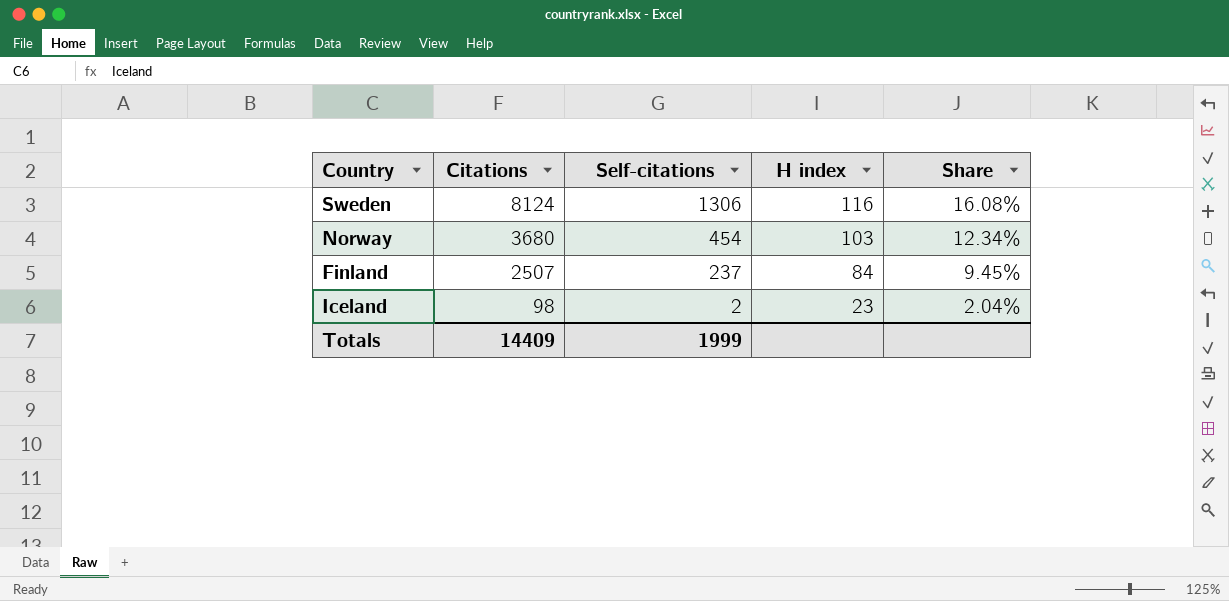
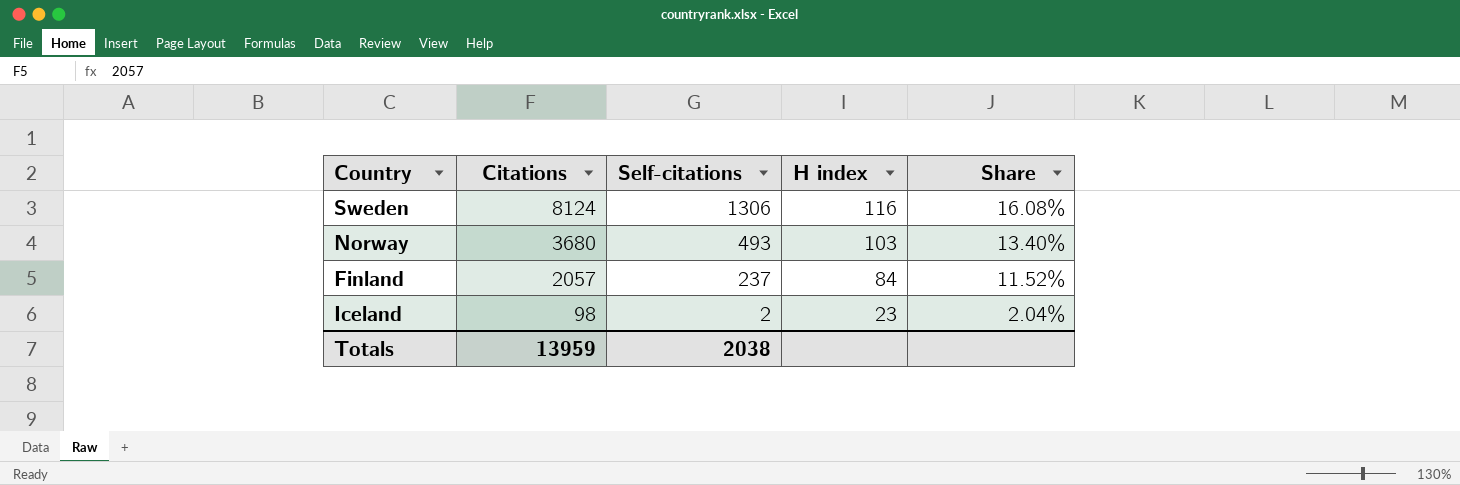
Norway | Self-citations: 454 -> 493
Norway | Share: 12.34% -> 13.40%
Finland | Citations: 2507 -> 2057
Finland | Share: 9.45% -> 11.52%
Totals | Citations: 14409 -> 13959
Totals | Self-citations: 1999 -> 2038

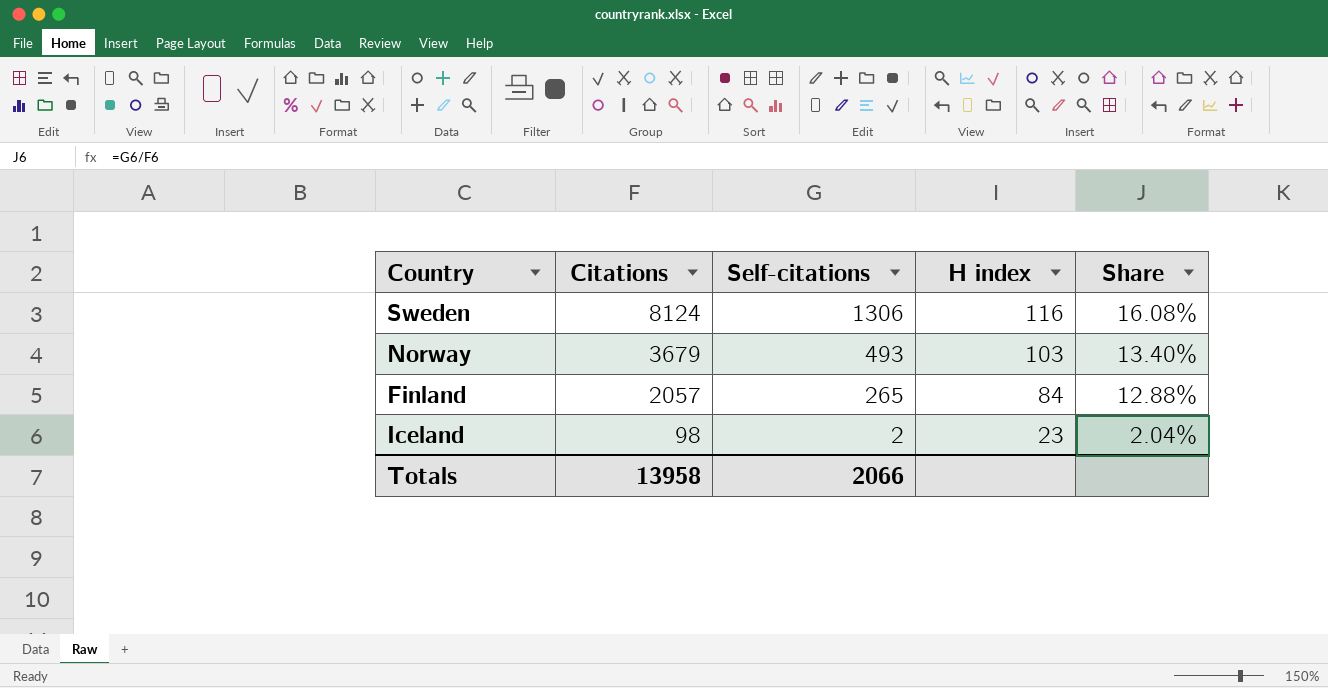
Norway | Citations: 3680 -> 3679
Finland | Self-citations: 237 -> 265
Finland | Share: 11.52% -> 12.88%
Totals | Citations: 13959 -> 13958
Totals | Self-citations: 2038 -> 2066

